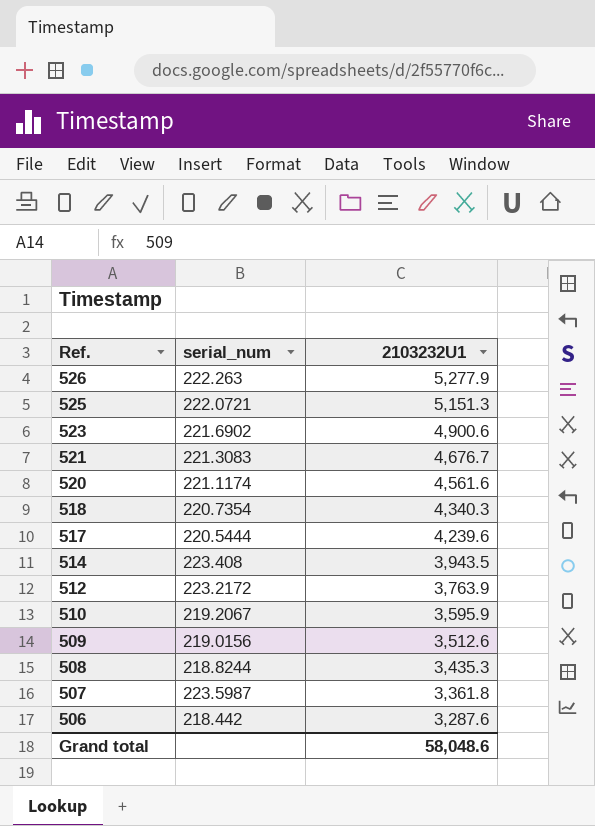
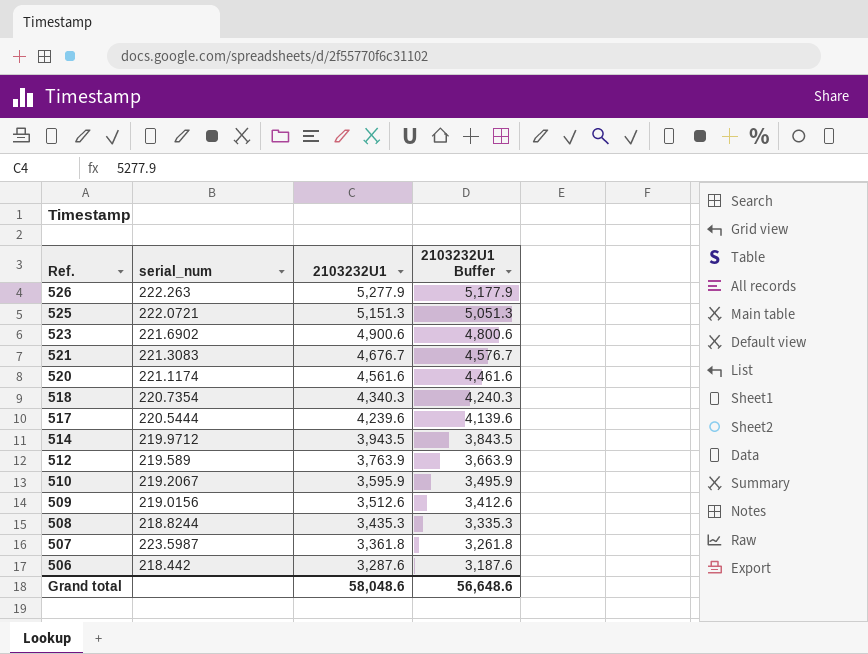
column 2103232U1 Buffer | formula: none -> [2103232U1] - 100
514 | serial_num: 223.408 -> 219.9712
512 | serial_num: 223.2172 -> 219.589

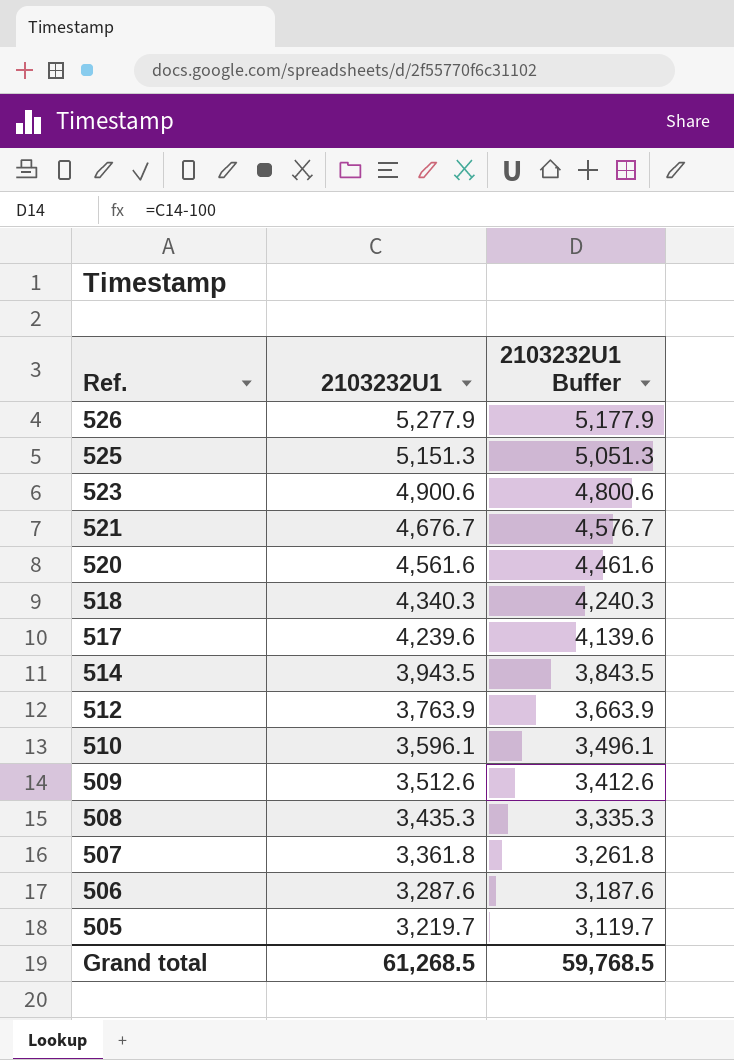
column serial_num | position: 2 -> none
510 | 2103232U1: 3,595.9 -> 3,596.1
510 | 2103232U1 Buffer: 3,495.9 -> 3,496.1
row 505: none -> 3,219.7 | 3,119.7
Grand total | 2103232U1: 58,048.6 -> 61,268.5
Grand total | 2103232U1 Buffer: 56,648.6 -> 59,768.5

